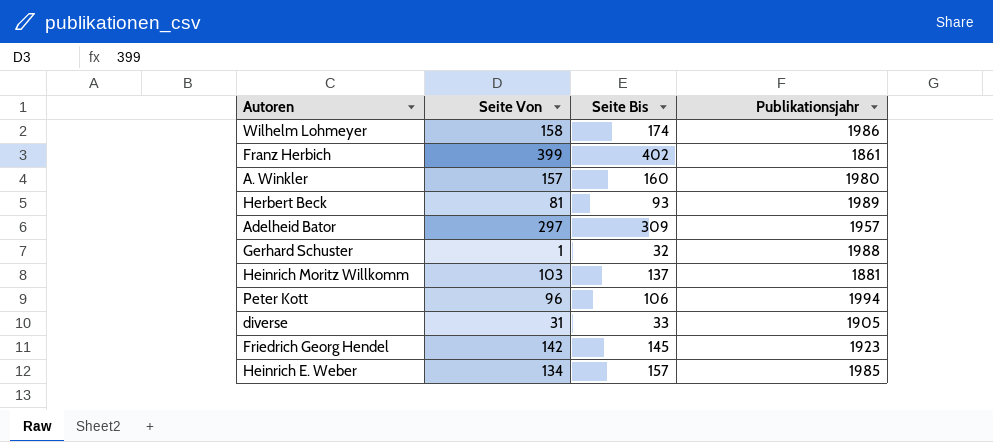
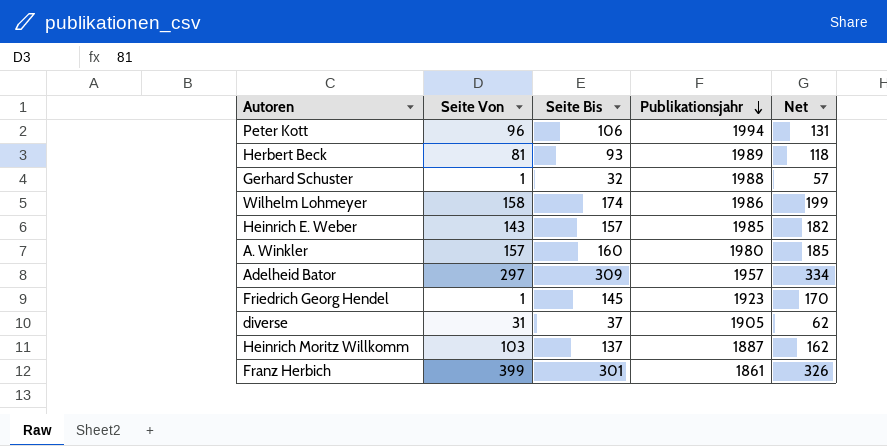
row order: none -> Publikationsjahr descending
column Net | formula: none -> [Seite Bis] + 25
Heinrich E. Weber | Seite Von: 134 -> 143
Friedrich Georg Hendel | Seite Von: 142 -> 1
diverse | Seite Bis: 33 -> 37
Heinrich Moritz Willkomm | Publikationsjahr: 1881 -> 1887
Franz Herbich | Seite Bis: 402 -> 301

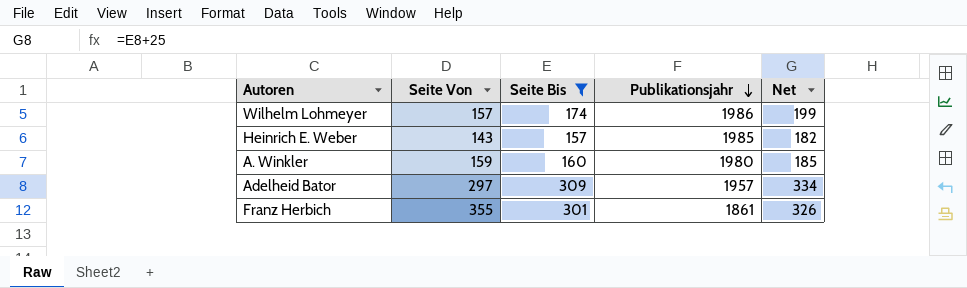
filter: none -> Seite Bis >= 157
Wilhelm Lohmeyer | Seite Von: 158 -> 157
A. Winkler | Seite Von: 157 -> 159
Franz Herbich | Seite Von: 399 -> 355

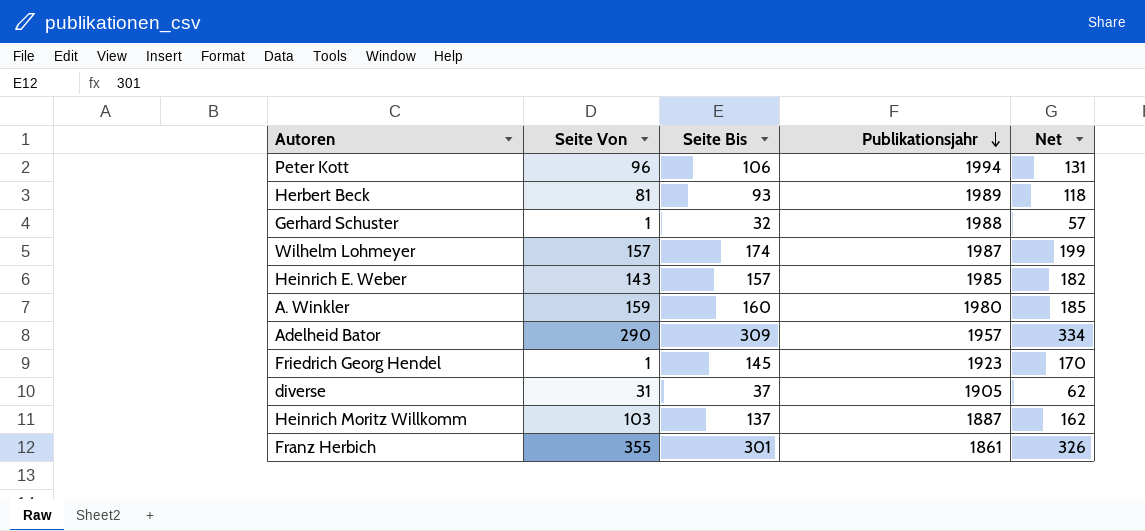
filter: Seite Bis >= 157 -> none
Wilhelm Lohmeyer | Publikationsjahr: 1986 -> 1987
Adelheid Bator | Seite Von: 297 -> 290

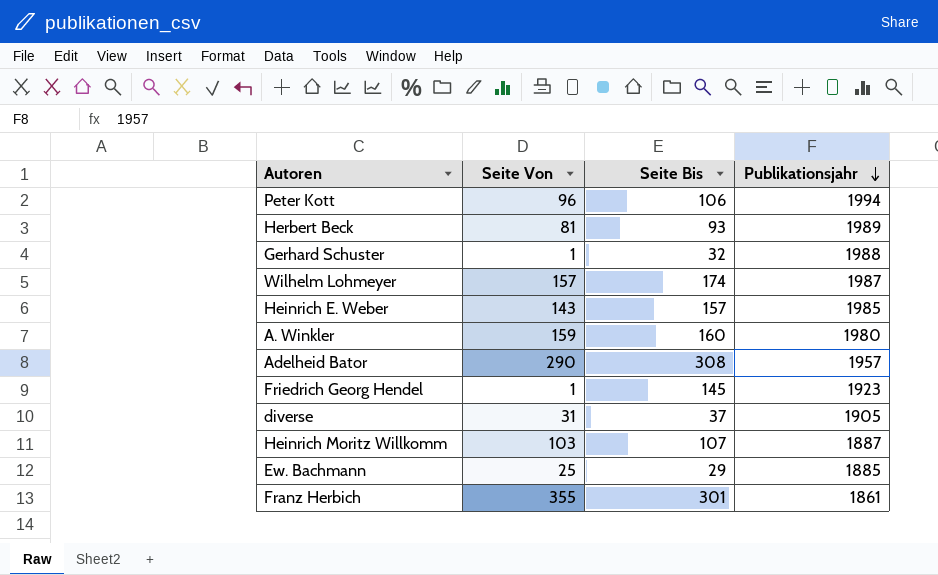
column Net | formula: [Seite Bis] + 25 -> none
Adelheid Bator | Seite Bis: 309 -> 308
Heinrich Moritz Willkomm | Seite Bis: 137 -> 107
row Ew. Bachmann: none -> 25 | 29 | 1885

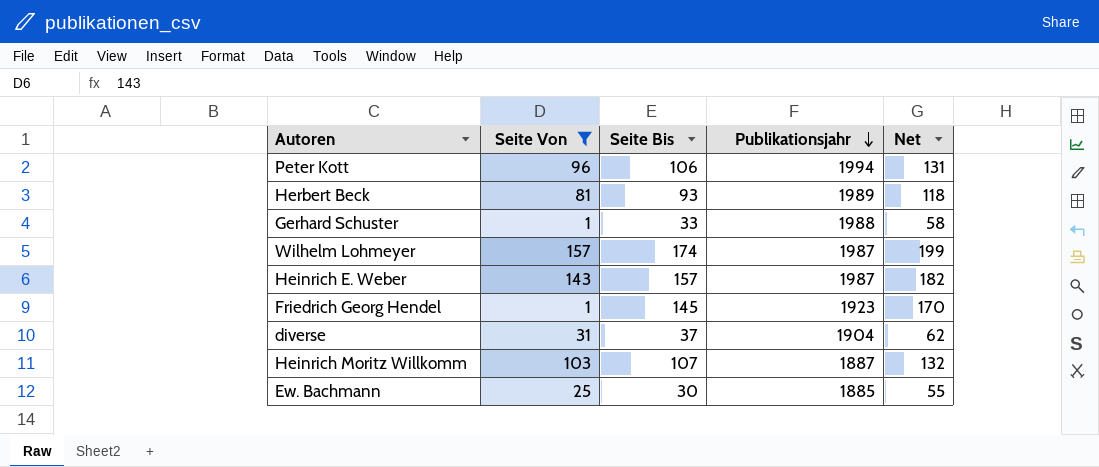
filter: none -> Seite Von <= 157
column Net | formula: none -> [Seite Bis] + 25
Gerhard Schuster | Seite Bis: 32 -> 33
Heinrich E. Weber | Publikationsjahr: 1985 -> 1987
diverse | Publikationsjahr: 1905 -> 1904
Ew. Bachmann | Seite Bis: 29 -> 30

